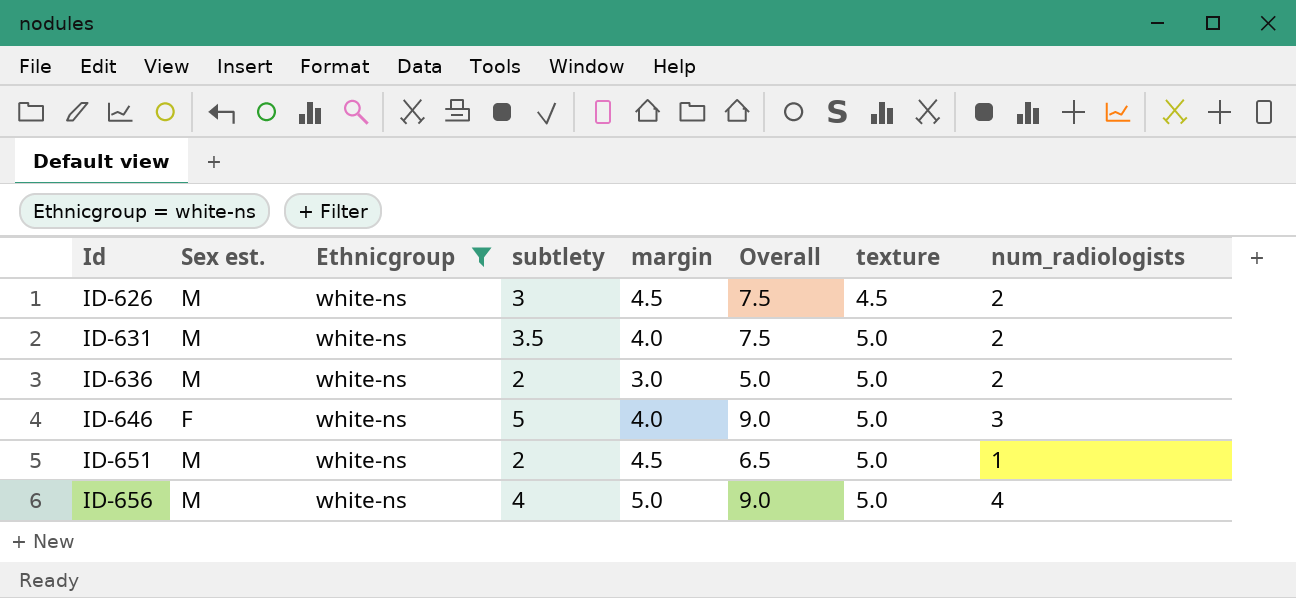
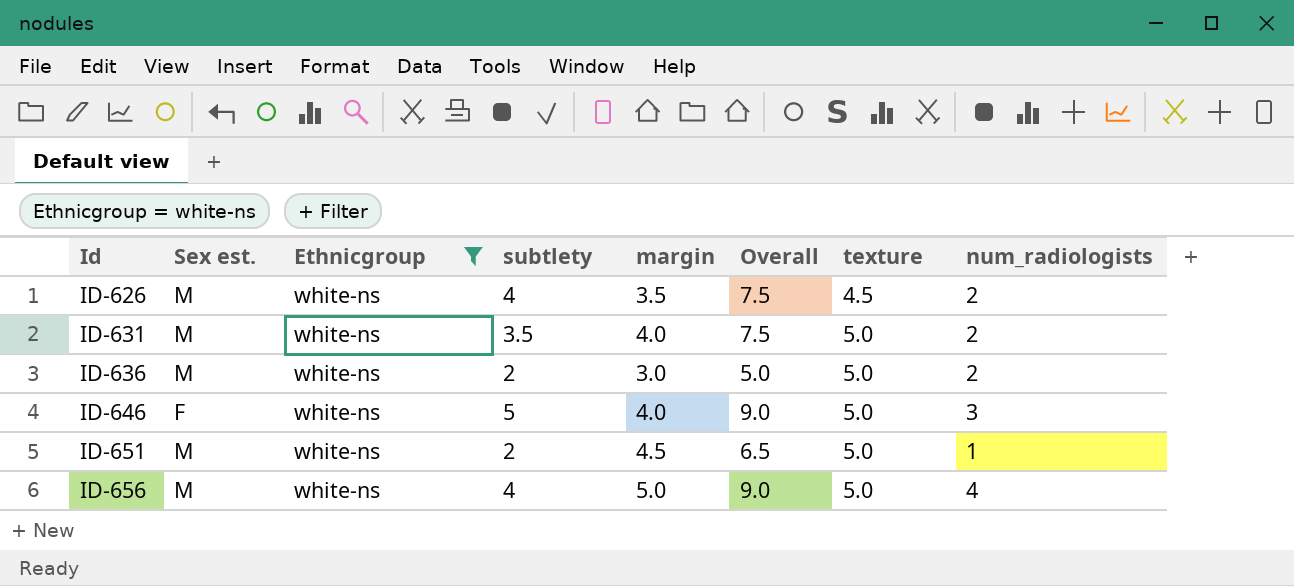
ID-626 | subtlety: 3 -> 4
ID-626 | margin: 4.5 -> 3.5

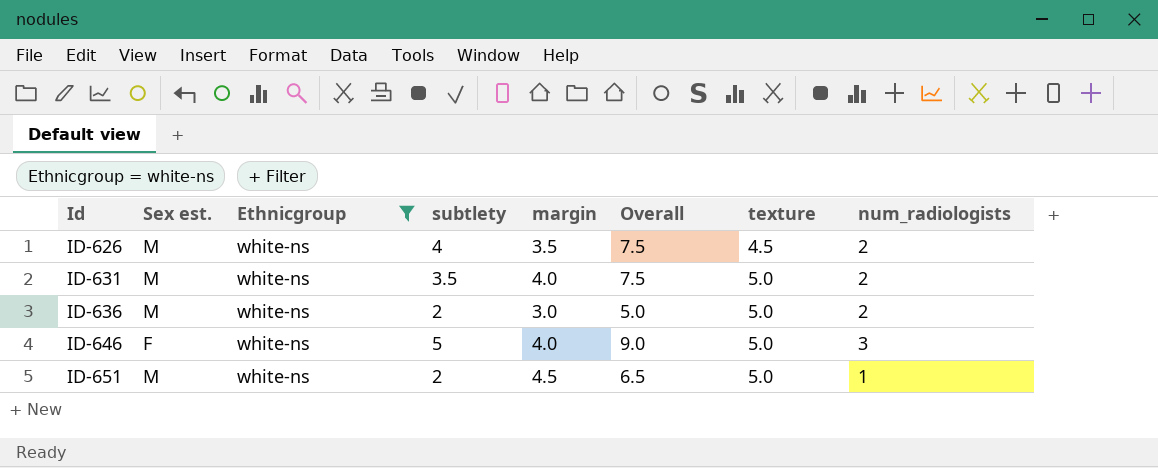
row ID-656: M | white-ns | 4 | 5.0 | 9.0 | 5.0 | 4 -> none

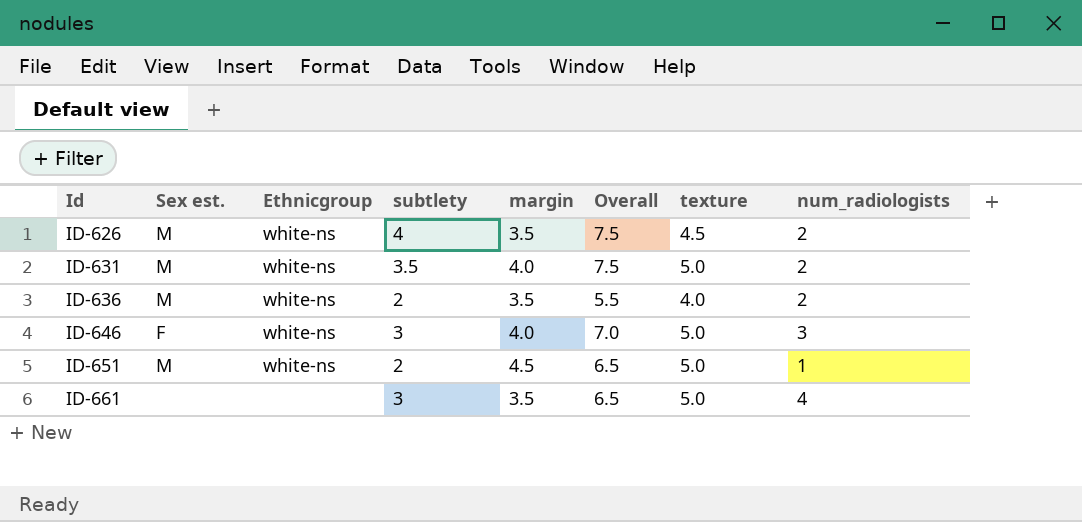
filter: Ethnicgroup = white-ns -> none
ID-636 | margin: 3.0 -> 3.5
ID-636 | Overall: 5.0 -> 5.5
ID-636 | texture: 5.0 -> 4.0
ID-646 | subtlety: 5 -> 3
ID-646 | Overall: 9.0 -> 7.0

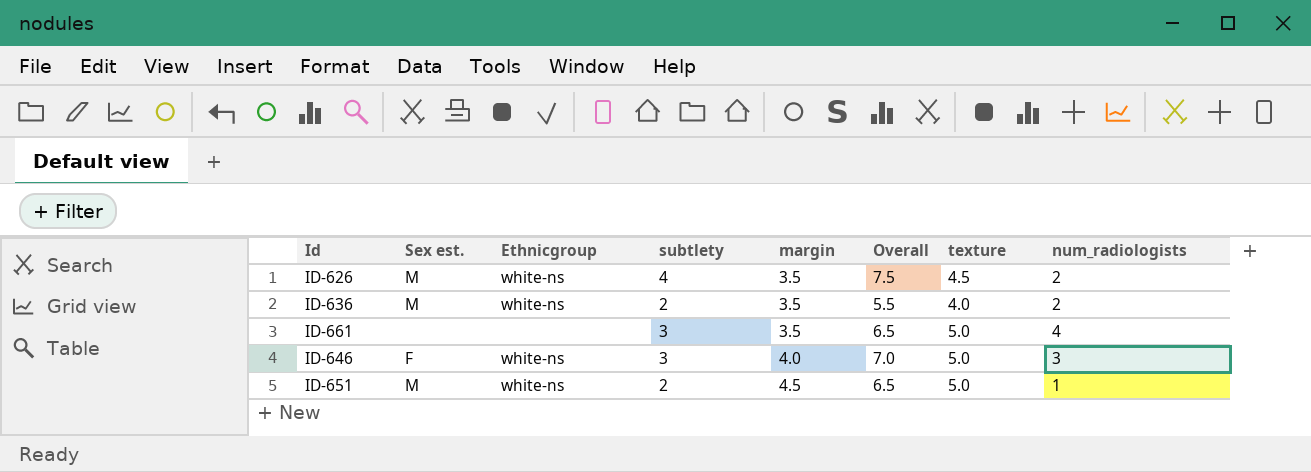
row order: Id ascending -> margin ascending
row ID-631: M | white-ns | 3.5 | 4.0 | 7.5 | 5.0 | 2 -> none

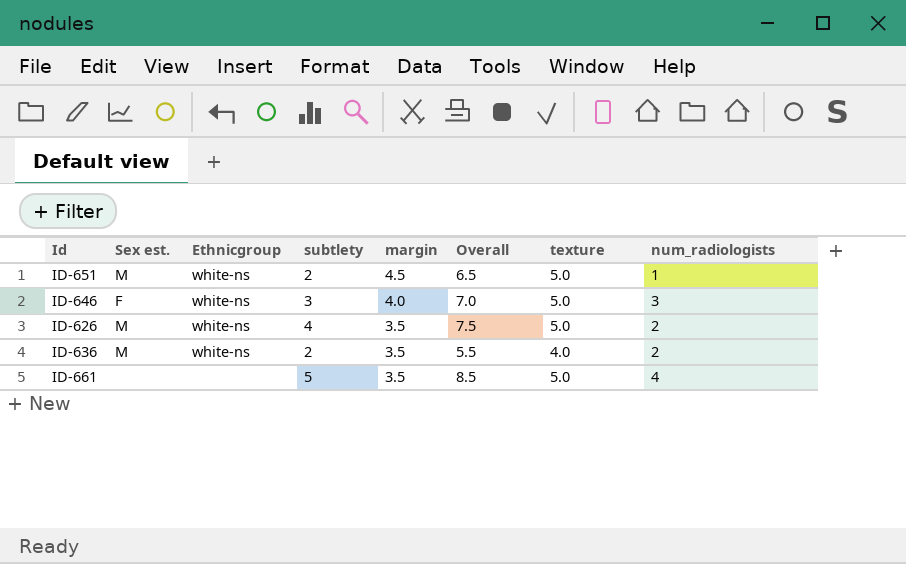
row order: margin ascending -> margin descending
ID-626 | texture: 4.5 -> 5.0
ID-661 | subtlety: 3 -> 5
ID-661 | Overall: 6.5 -> 8.5

